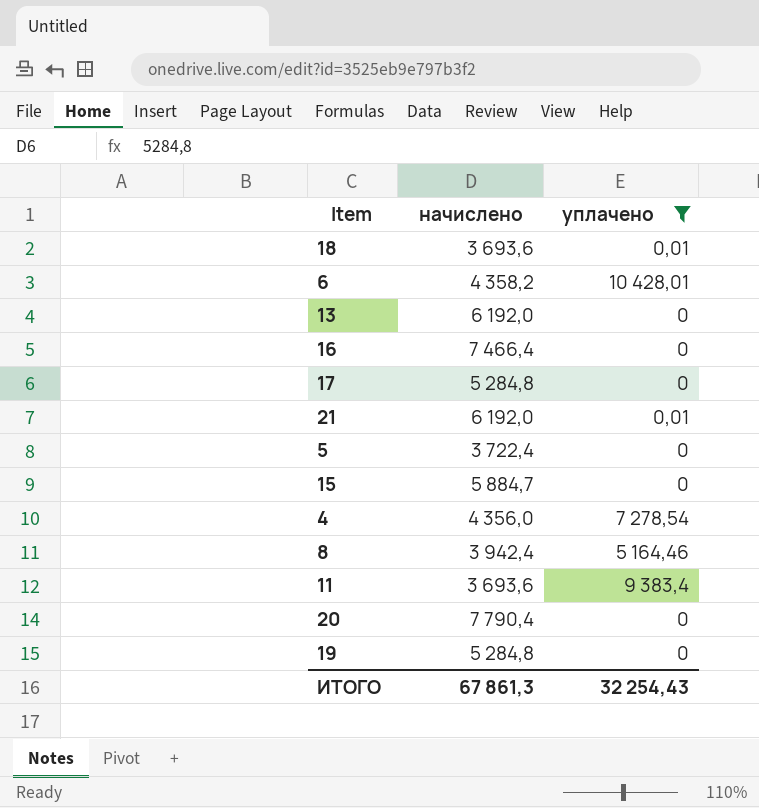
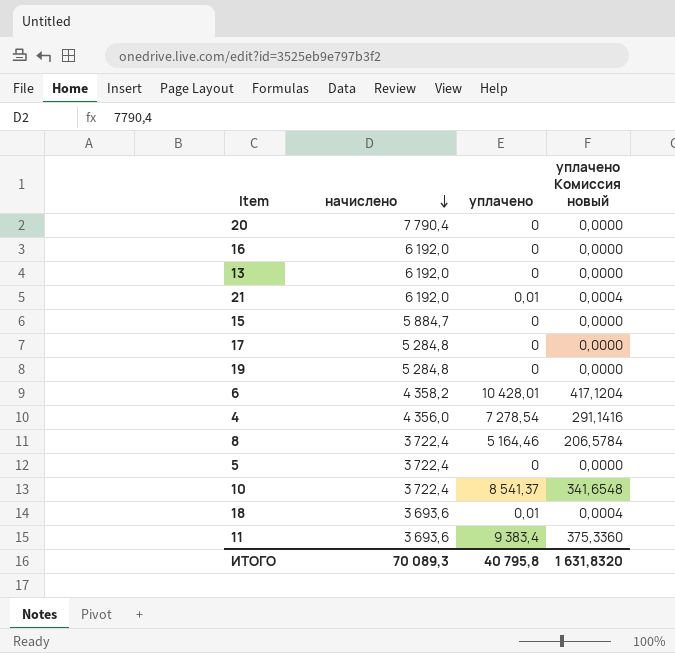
filter: уплачено != 8 541,37 -> none
row order: none -> начислено descending
column уплачено Комиссия новый | formula: none -> [уплачено] * 0,04
16 | начислено: 7 466,4 -> 6 192,0
8 | начислено: 3 942,4 -> 3 722,4
ИТОГО | начислено: 67 861,3 -> 70 089,3
ИТОГО | уплачено: 32 254,43 -> 40 795,8

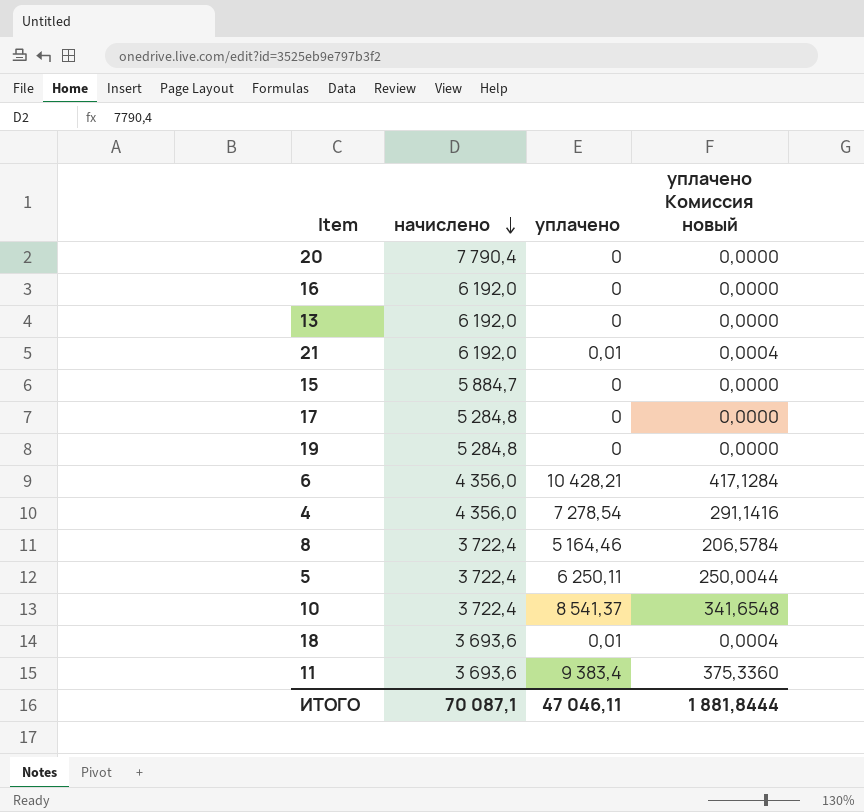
6 | начислено: 4 358,2 -> 4 356,0
6 | уплачено: 10 428,01 -> 10 428,21
6 | уплачено Комиссия новый: 417,1204 -> 417,1284
5 | уплачено: 0 -> 6 250,11
5 | уплачено Комиссия новый: 0,0000 -> 250,0044
ИТОГО | начислено: 70 089,3 -> 70 087,1
ИТОГО | уплачено: 40 795,8 -> 47 046,11
ИТОГО | уплачено Комиссия новый: 1 631,8320 -> 1 881,8444

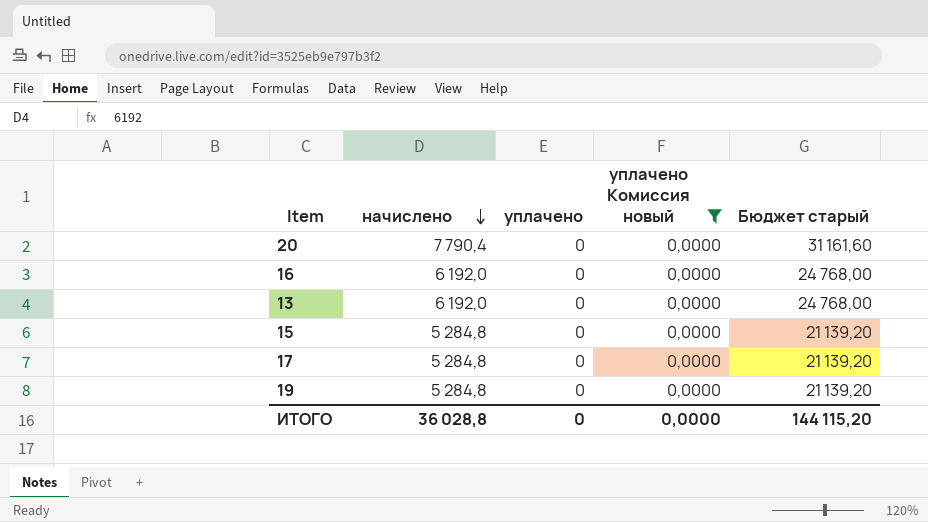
filter: none -> уплачено Комиссия новый = 0,0000
column Бюджет старый | formula: none -> [начислено] * 4
15 | начислено: 5 884,7 -> 5 284,8
ИТОГО | начислено: 70 087,1 -> 36 028,8
ИТОГО | уплачено: 47 046,11 -> 0
ИТОГО | уплачено Комиссия новый: 1 881,8444 -> 0,0000

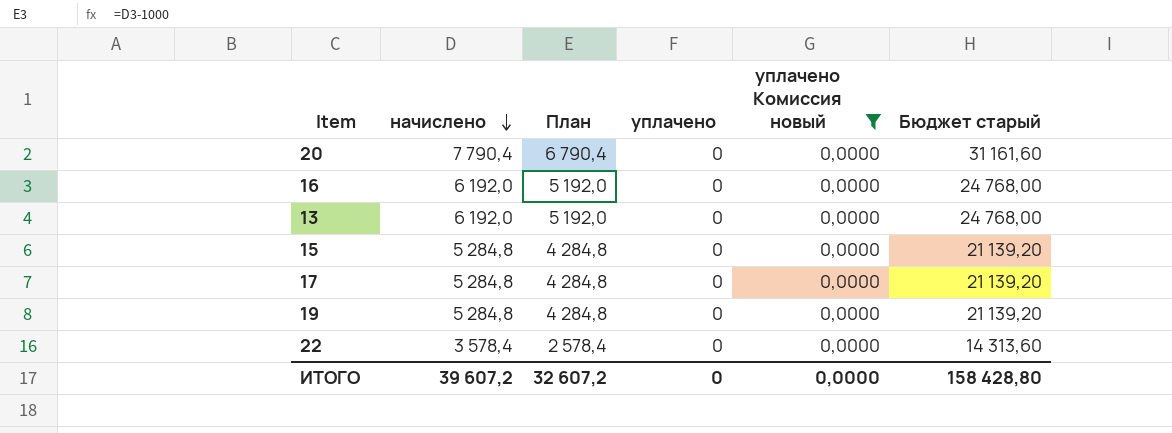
column План | formula: none -> [начислено] - 1000
row 22: none -> 3 578,4 | 2 578,4 | 0 | 0,0000 | 14 313,60
ИТОГО | начислено: 36 028,8 -> 39 607,2
ИТОГО | Бюджет старый: 144 115,20 -> 158 428,80

